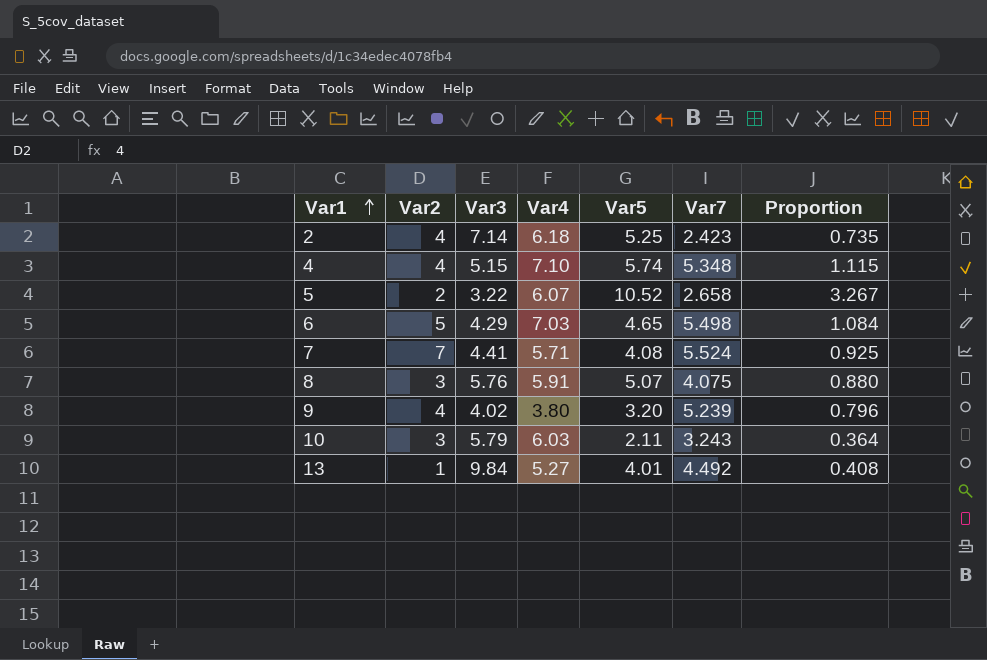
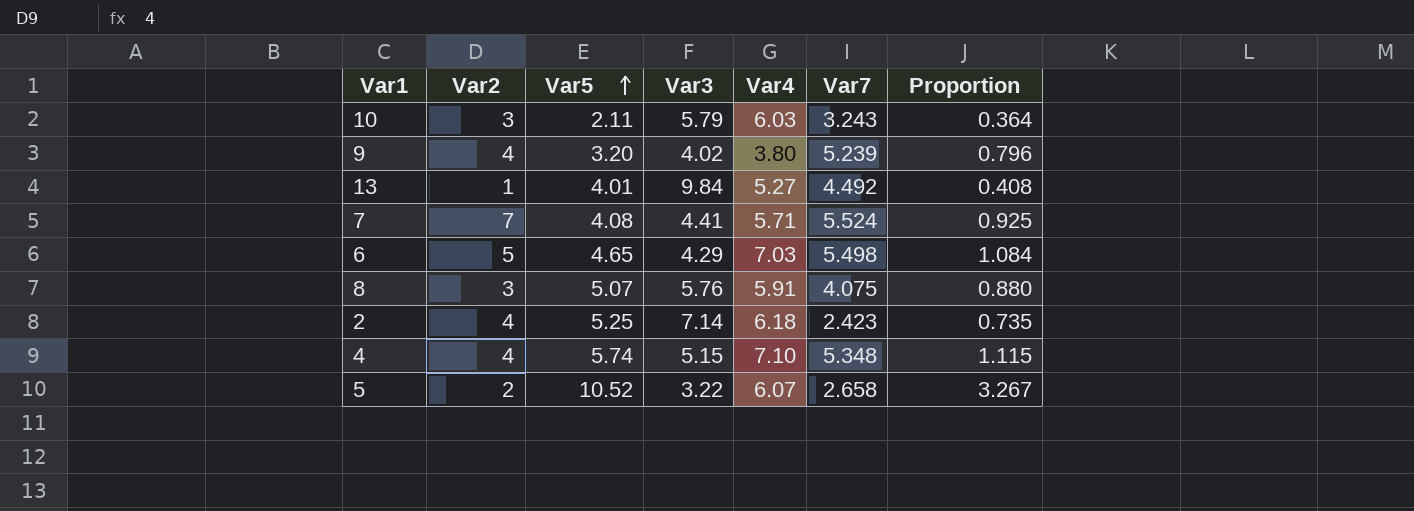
row order: Var1 ascending -> Var5 ascending
column Var5 | position: 5 -> 3

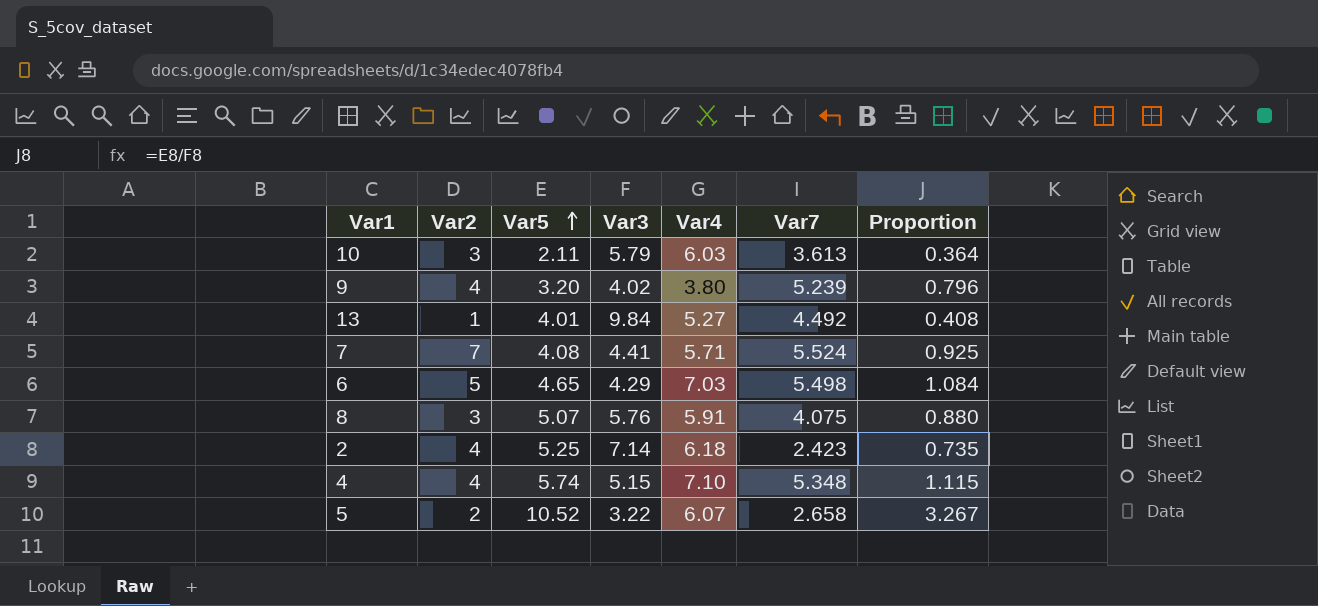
10 | Var7: 3.243 -> 3.613

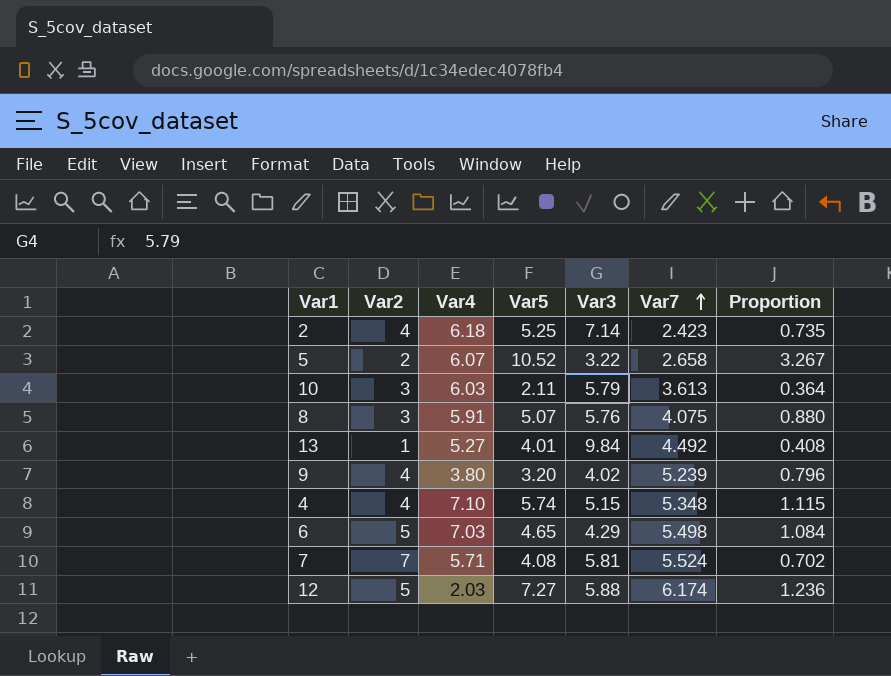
row order: Var5 ascending -> Var7 ascending
column Var4 | position: 5 -> 3
7 | Var3: 4.41 -> 5.81
7 | Proportion: 0.925 -> 0.702
row 12: none -> 5 | 2.03 | 7.27 | 5.88 | 6.174 | 1.236

